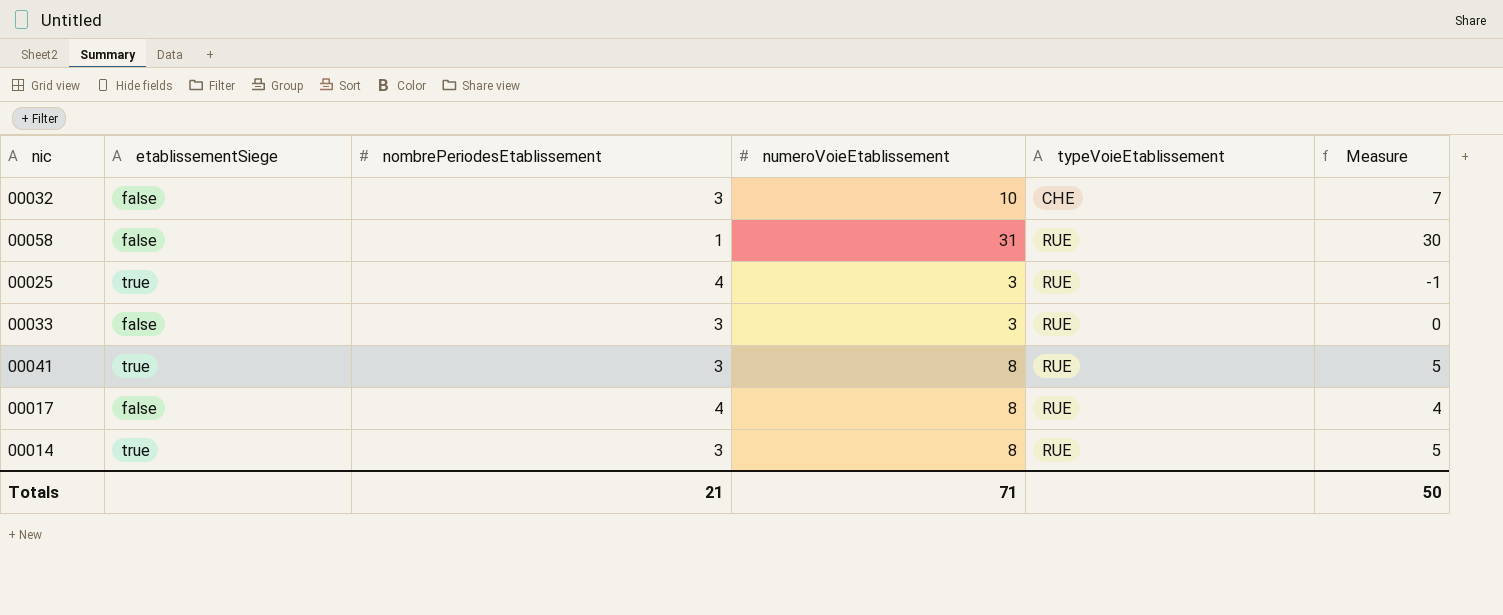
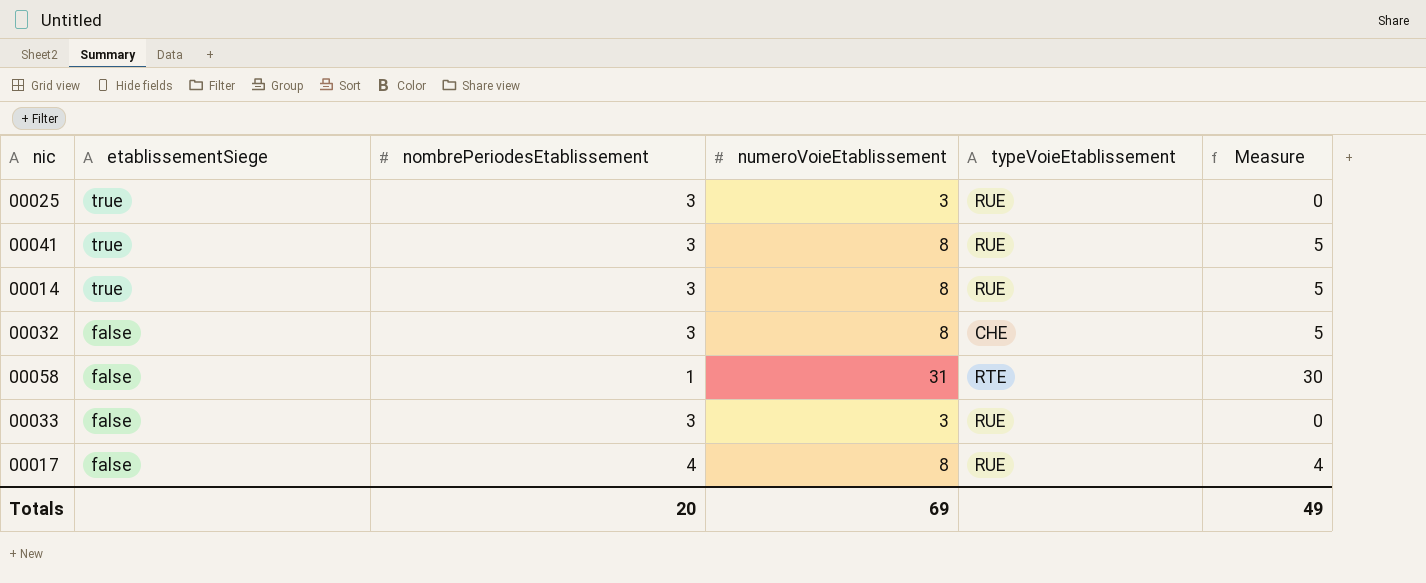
row order: typeVoieEtablissement ascending -> etablissementSiege descending
00025 | nombrePeriodesEtablissement: 4 -> 3
00025 | Measure: -1 -> 0
00032 | numeroVoieEtablissement: 10 -> 8
00032 | Measure: 7 -> 5
00058 | typeVoieEtablissement: RUE -> RTE
Totals | nombrePeriodesEtablissement: 21 -> 20
Totals | numeroVoieEtablissement: 71 -> 69
Totals | Measure: 50 -> 49

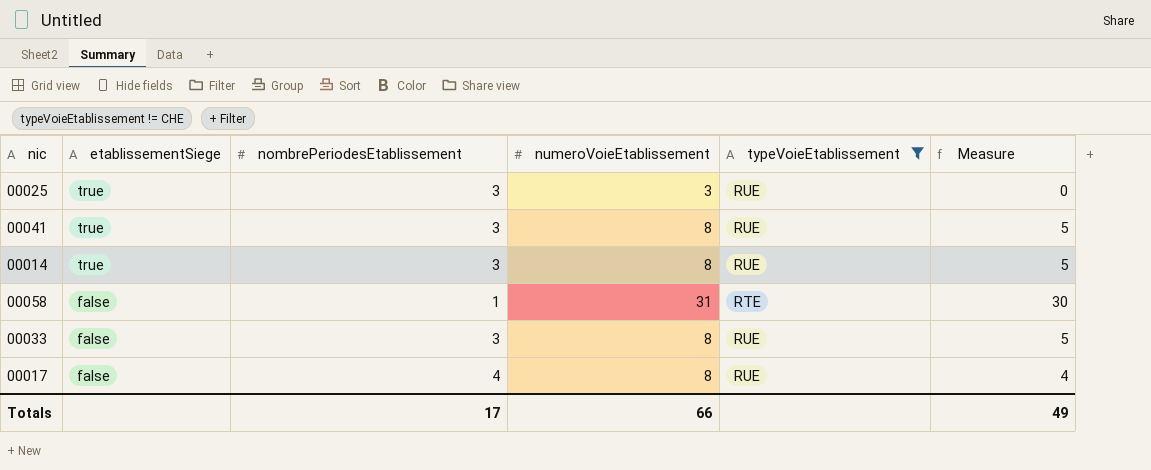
filter: none -> typeVoieEtablissement != CHE
00033 | numeroVoieEtablissement: 3 -> 8
00033 | Measure: 0 -> 5
Totals | nombrePeriodesEtablissement: 20 -> 17
Totals | numeroVoieEtablissement: 69 -> 66

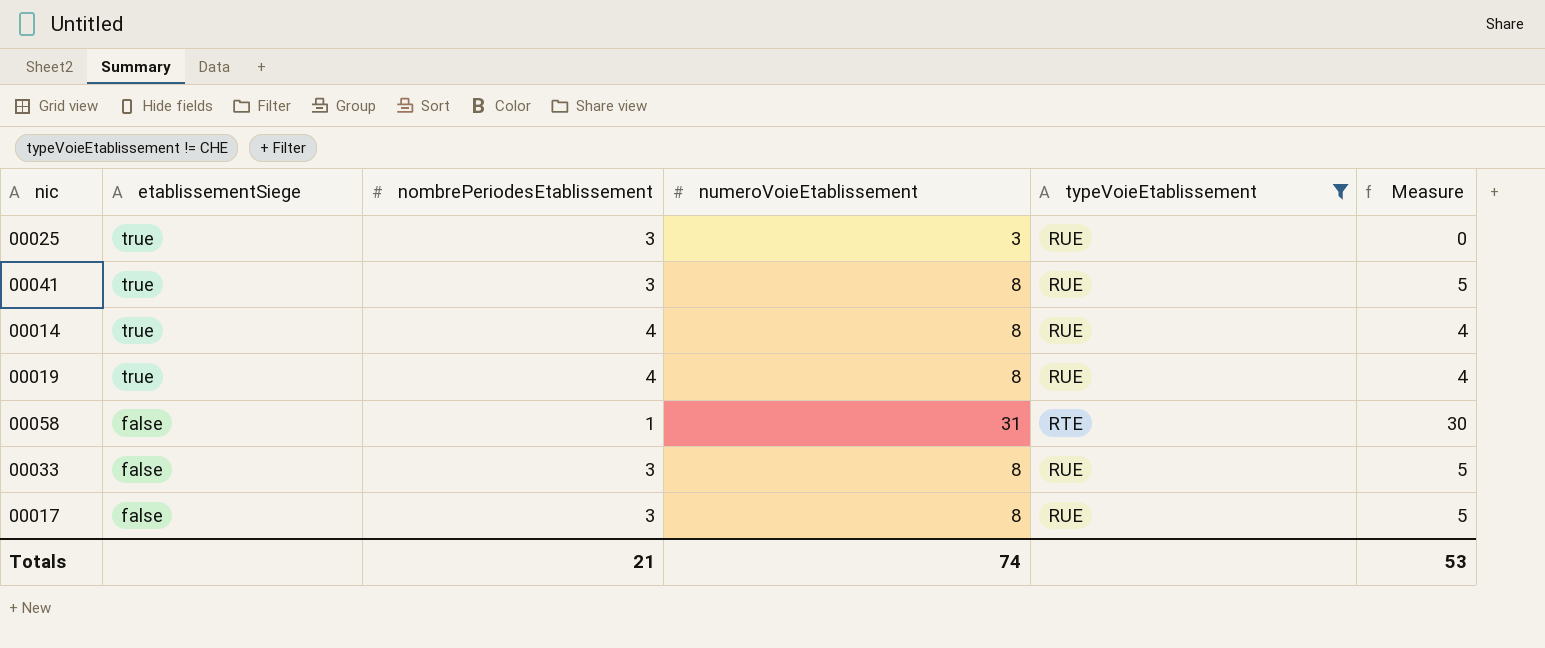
00014 | nombrePeriodesEtablissement: 3 -> 4
00014 | Measure: 5 -> 4
row 00019: none -> true | 4 | 8 | RUE | 4
00017 | nombrePeriodesEtablissement: 4 -> 3
00017 | Measure: 4 -> 5
Totals | nombrePeriodesEtablissement: 17 -> 21
Totals | numeroVoieEtablissement: 66 -> 74
Totals | Measure: 49 -> 53

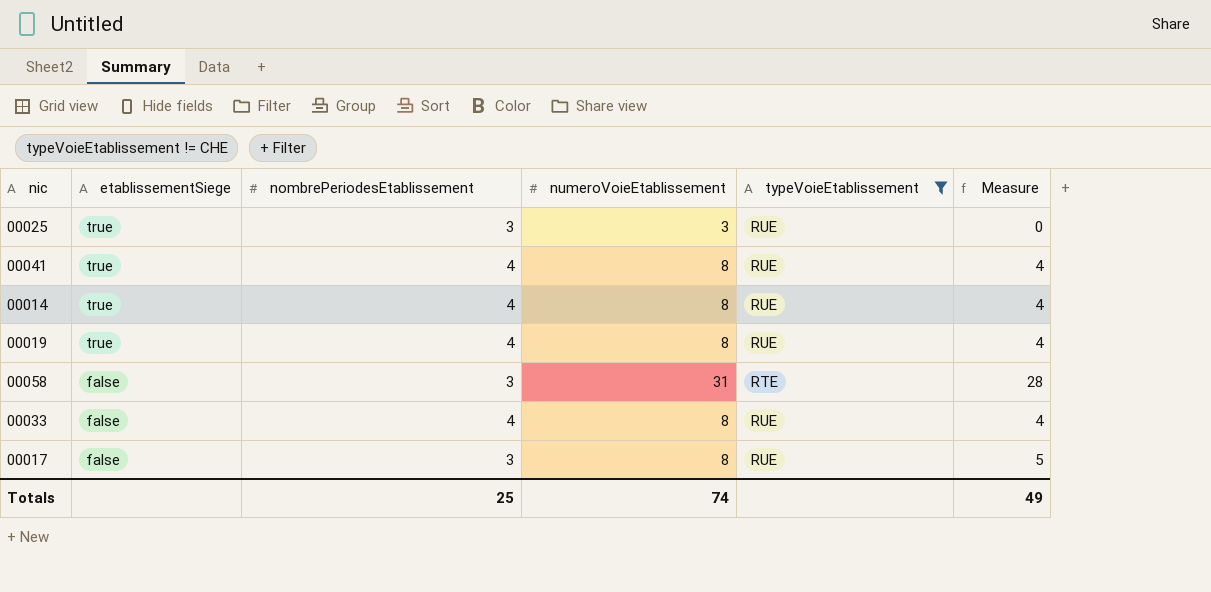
00041 | nombrePeriodesEtablissement: 3 -> 4
00041 | Measure: 5 -> 4
00058 | nombrePeriodesEtablissement: 1 -> 3
00058 | Measure: 30 -> 28
00033 | nombrePeriodesEtablissement: 3 -> 4
00033 | Measure: 5 -> 4
Totals | nombrePeriodesEtablissement: 21 -> 25
Totals | Measure: 53 -> 49

